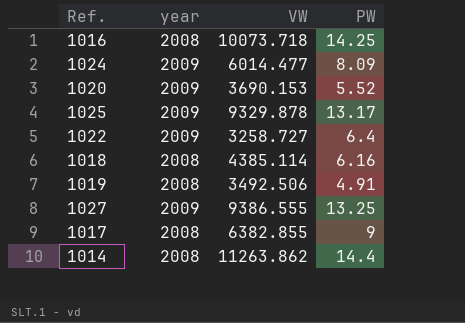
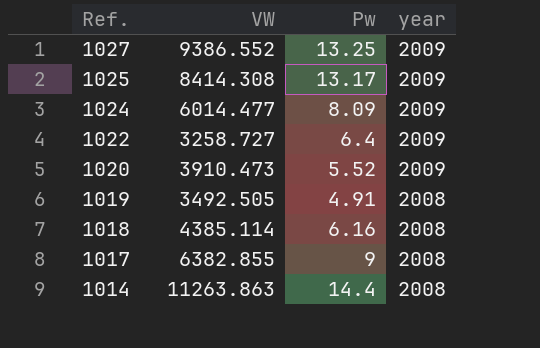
row order: none -> Ref. descending
column name: PW -> Pw
column year | position: 2 -> 4
row 1016: 2008 | 10073.718 | 14.25 -> none
1027 | VW: 9386.555 -> 9386.552
1025 | VW: 9329.878 -> 8414.308
1020 | VW: 3690.153 -> 3910.473
1019 | VW: 3492.506 -> 3492.505
1014 | VW: 11263.862 -> 11263.863

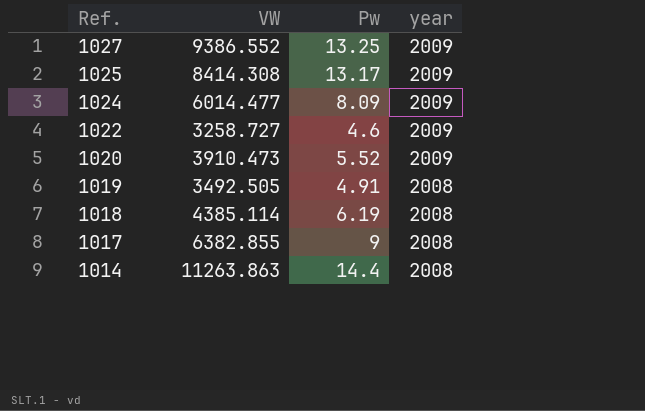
1022 | Pw: 6.4 -> 4.6
1018 | Pw: 6.16 -> 6.19

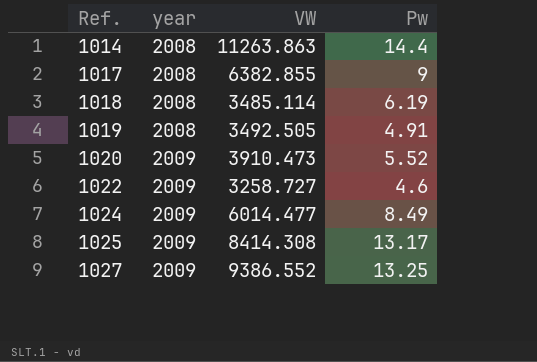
row order: Ref. descending -> Ref. ascending
column year | position: 4 -> 2
1018 | VW: 4385.114 -> 3485.114
1024 | Pw: 8.09 -> 8.49

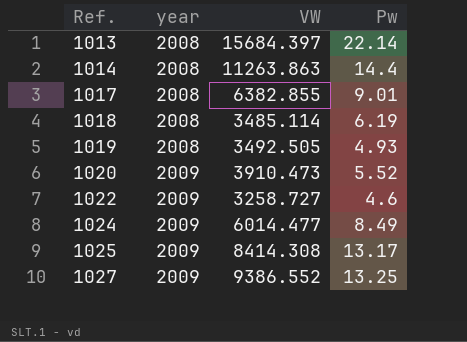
row 1013: none -> 2008 | 15684.397 | 22.14
1017 | Pw: 9 -> 9.01
1019 | Pw: 4.91 -> 4.93

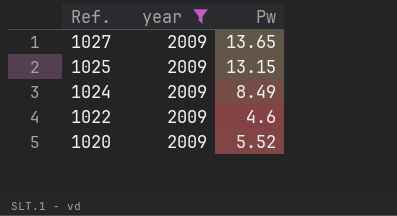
filter: none -> year = 2009
row order: Ref. ascending -> Ref. descending
column VW | position: 3 -> none
1027 | Pw: 13.25 -> 13.65
1025 | Pw: 13.17 -> 13.15

